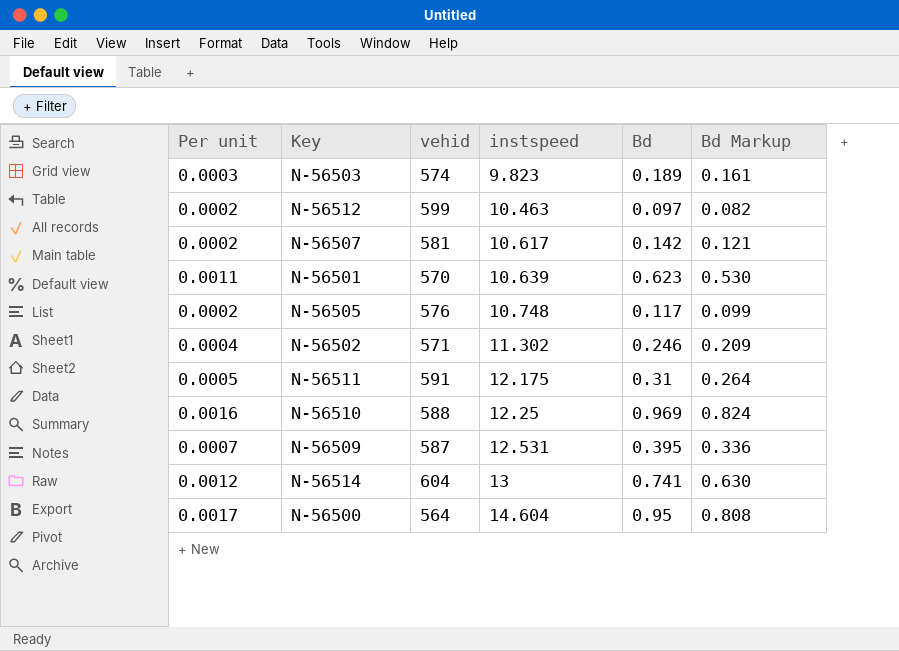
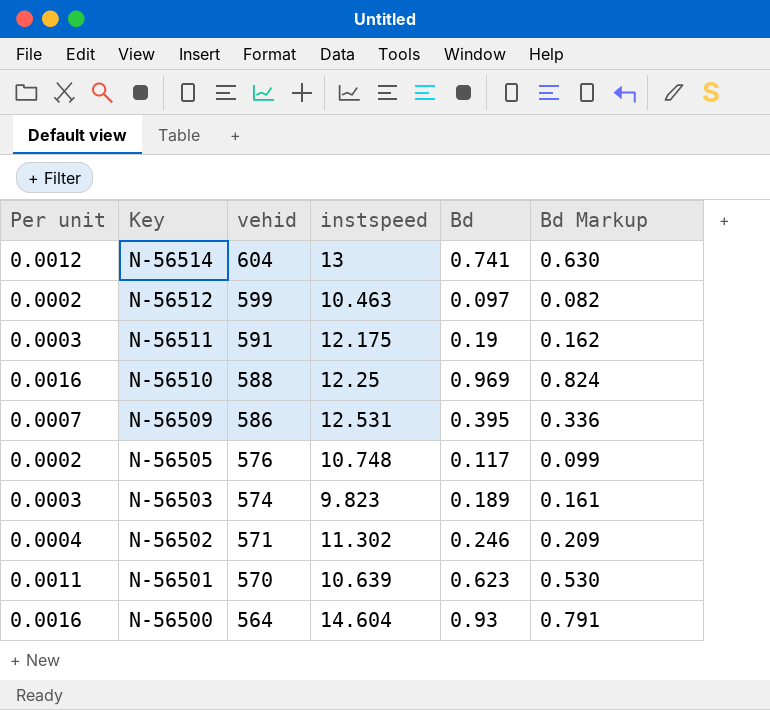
row order: instspeed ascending -> Key descending
row N-56507: 0.0002 | 581 | 10.617 | 0.142 | 0.121 -> none
N-56511 | Per unit: 0.0005 -> 0.0003
N-56511 | Bd: 0.31 -> 0.19
N-56511 | Bd Markup: 0.264 -> 0.162
N-56509 | vehid: 587 -> 586
N-56500 | Per unit: 0.0017 -> 0.0016
N-56500 | Bd: 0.95 -> 0.93
N-56500 | Bd Markup: 0.808 -> 0.791

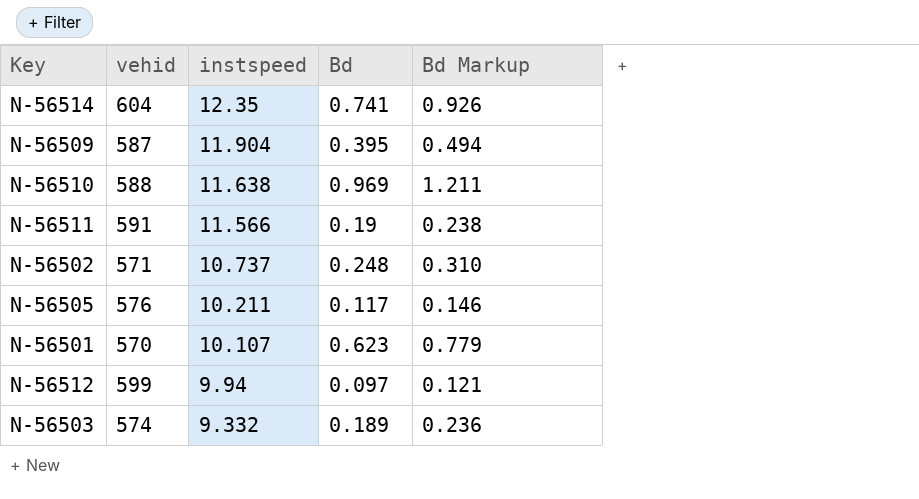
row order: Key descending -> instspeed descending
column Per unit | formula: [Bd] / [vehid] -> none
column Bd Markup | formula: [Bd] * 0.85 -> [Bd] * 1.25
row N-56500: 0.0016 | 564 | 14.604 | 0.93 | 0.791 -> none
N-56514 | instspeed: 13 -> 12.35
N-56509 | vehid: 586 -> 587
N-56509 | instspeed: 12.531 -> 11.904
N-56510 | instspeed: 12.25 -> 11.638
N-56511 | instspeed: 12.175 -> 11.566
N-56502 | instspeed: 11.302 -> 10.737
N-56502 | Bd: 0.246 -> 0.248
N-56505 | instspeed: 10.748 -> 10.211
N-56501 | instspeed: 10.639 -> 10.107
N-56512 | instspeed: 10.463 -> 9.94
N-56503 | instspeed: 9.823 -> 9.332

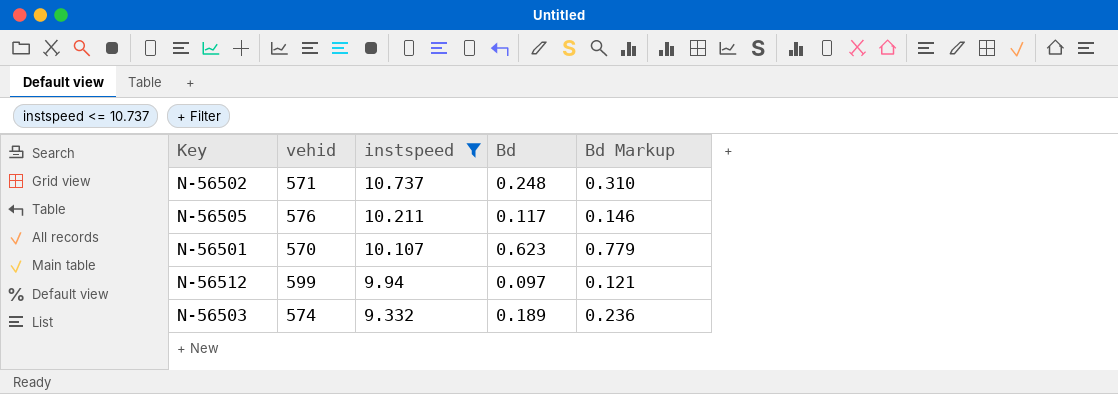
filter: none -> instspeed <= 10.737

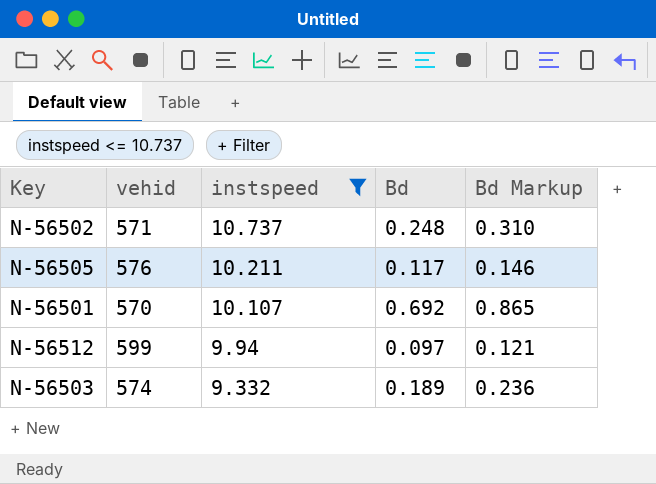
N-56501 | Bd: 0.623 -> 0.692
N-56501 | Bd Markup: 0.779 -> 0.865

